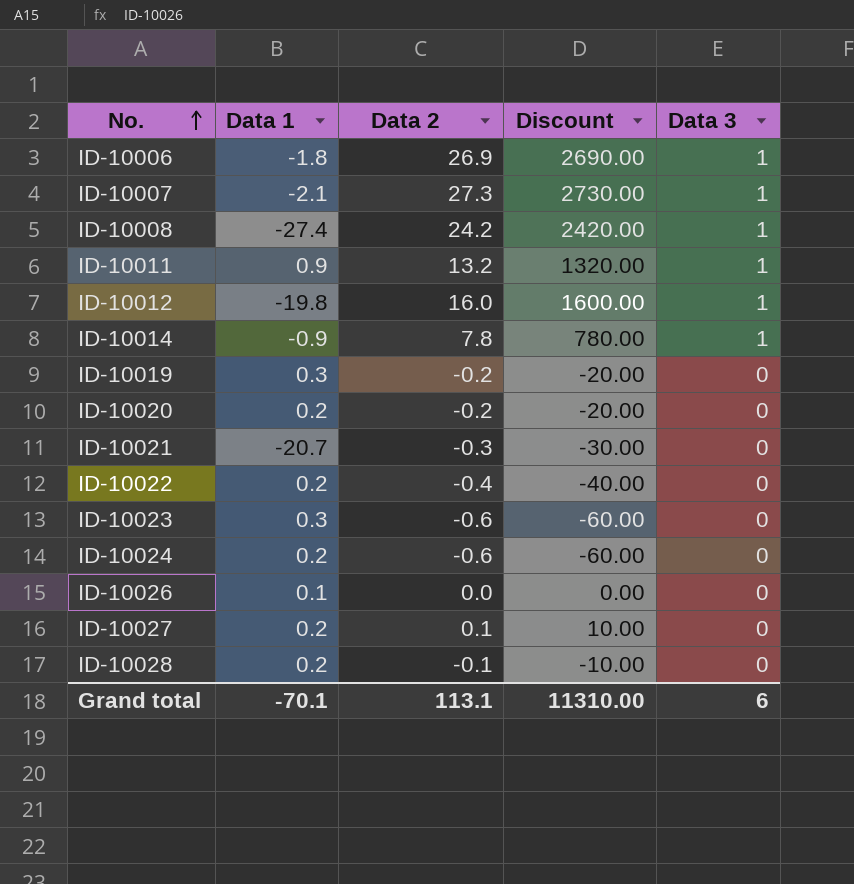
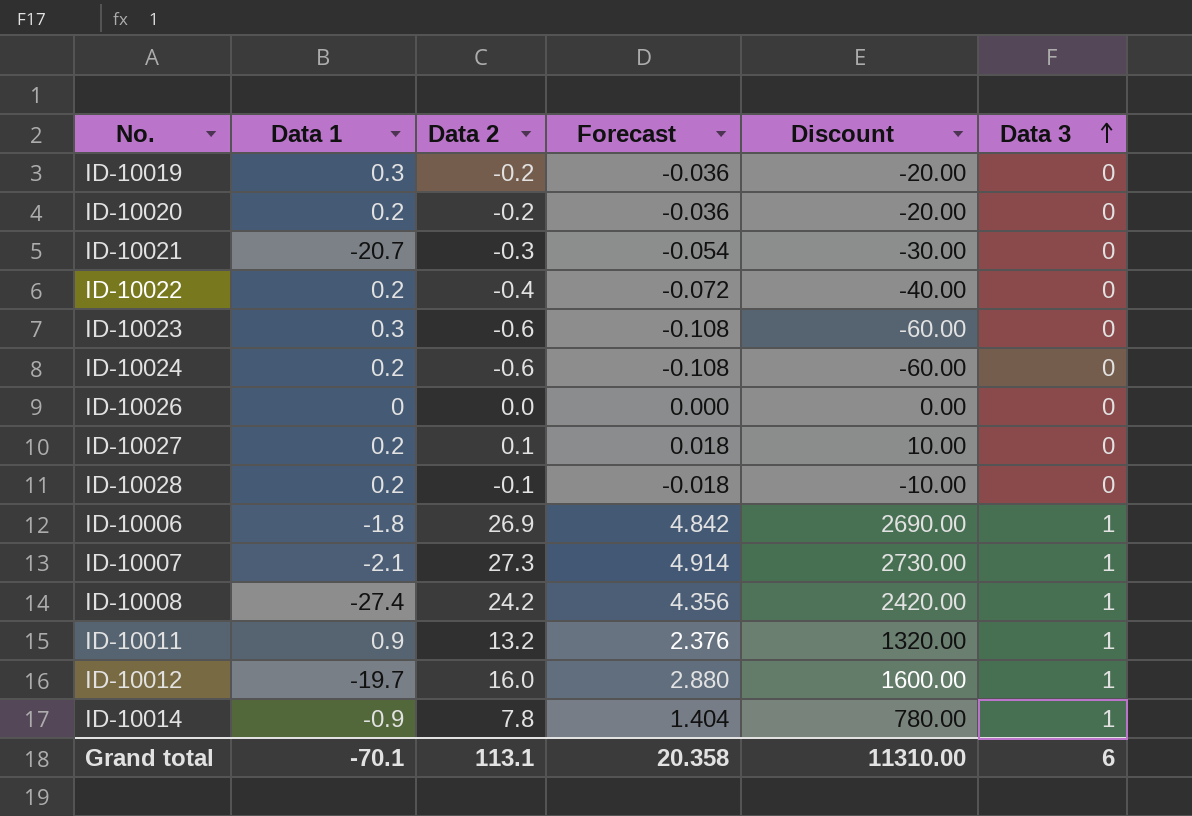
row order: No. ascending -> Data 3 ascending
column Forecast | formula: none -> [Data 2] * 0.18
ID-10026 | Data 1: 0.1 -> 0
ID-10012 | Data 1: -19.8 -> -19.7

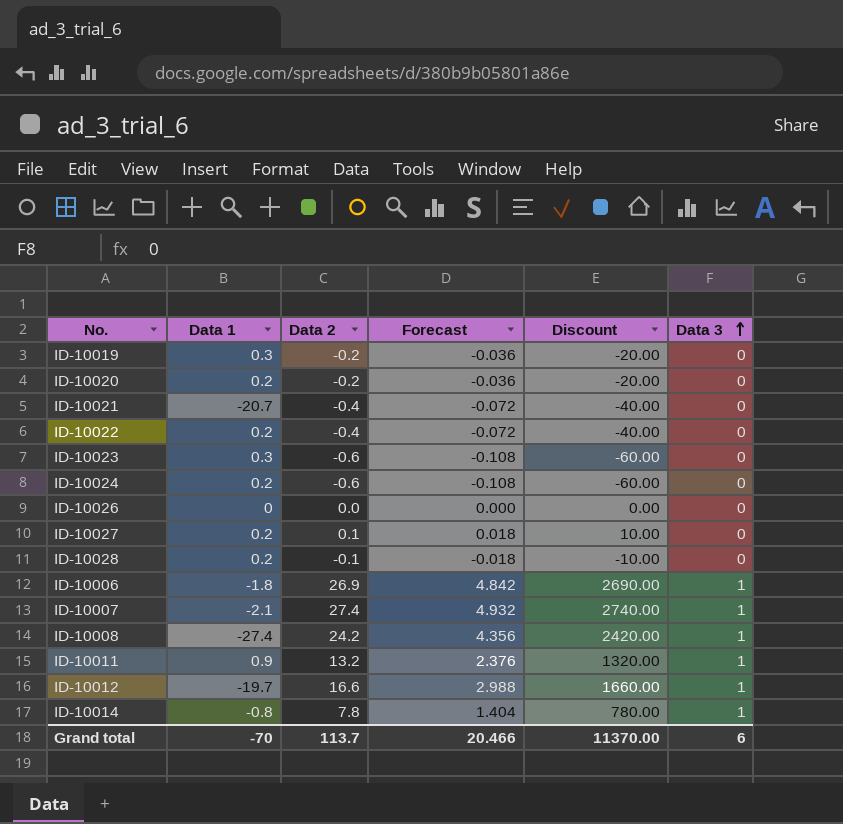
ID-10021 | Data 2: -0.3 -> -0.4
ID-10021 | Forecast: -0.054 -> -0.072
ID-10021 | Discount: -30.00 -> -40.00
ID-10007 | Data 2: 27.3 -> 27.4
ID-10007 | Forecast: 4.914 -> 4.932
ID-10007 | Discount: 2730.00 -> 2740.00
ID-10012 | Data 2: 16.0 -> 16.6
ID-10012 | Forecast: 2.880 -> 2.988
ID-10012 | Discount: 1600.00 -> 1660.00
ID-10014 | Data 1: -0.9 -> -0.8
Grand total | Data 1: -70.1 -> -70
Grand total | Data 2: 113.1 -> 113.7
Grand total | Forecast: 20.358 -> 20.466
Grand total | Discount: 11310.00 -> 11370.00

